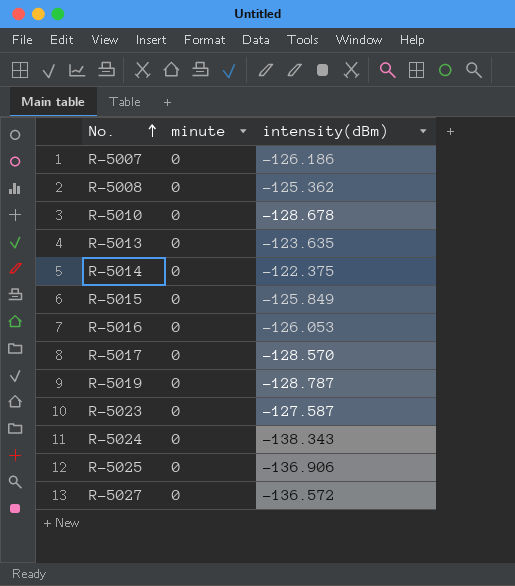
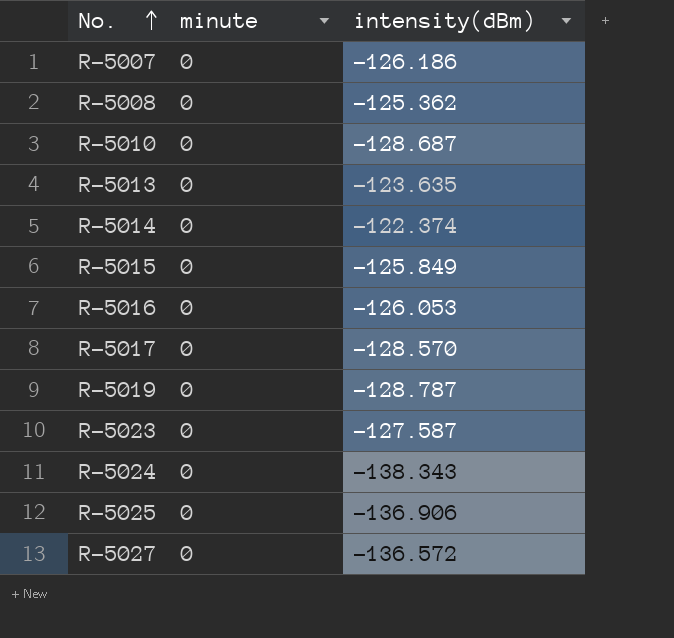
R-5010 | intensity(dBm): -128.678 -> -128.687
R-5014 | intensity(dBm): -122.375 -> -122.374

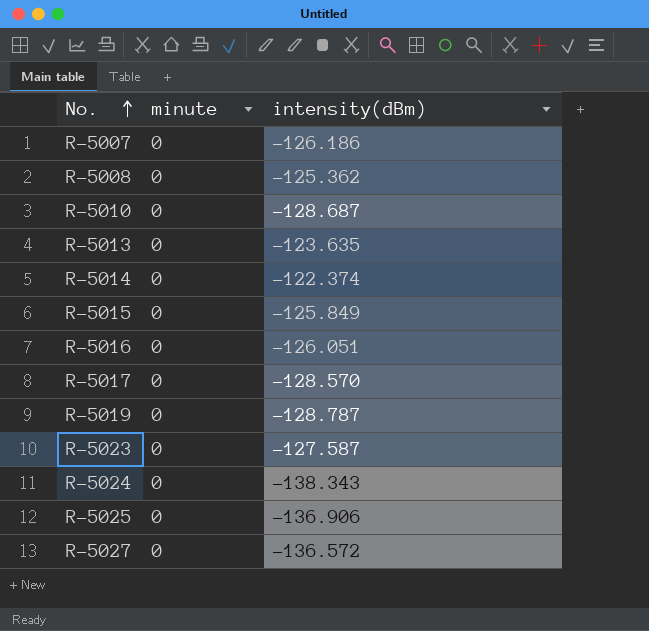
R-5016 | intensity(dBm): -126.053 -> -126.051

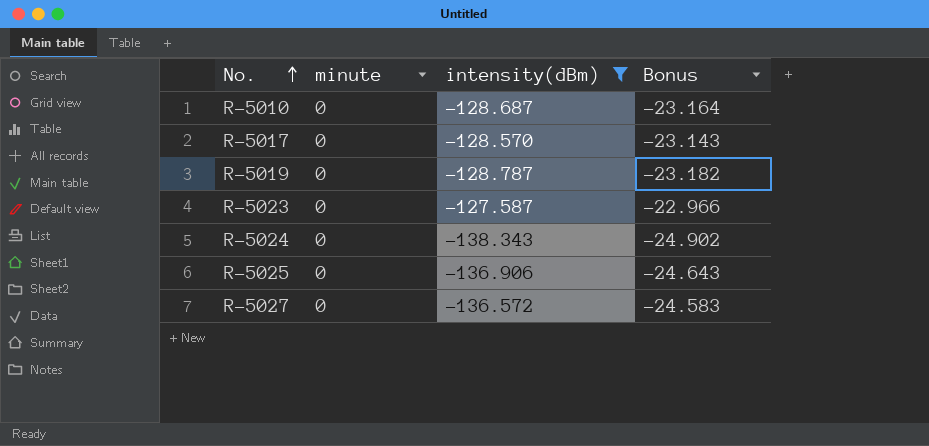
filter: none -> intensity(dBm) <= -127.587
column Bonus | formula: none -> [intensity(dBm)] * 0.18

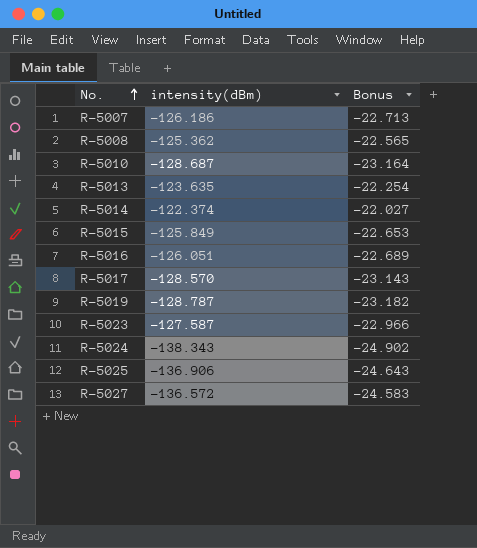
filter: intensity(dBm) <= -127.587 -> none
column minute | position: 2 -> none

